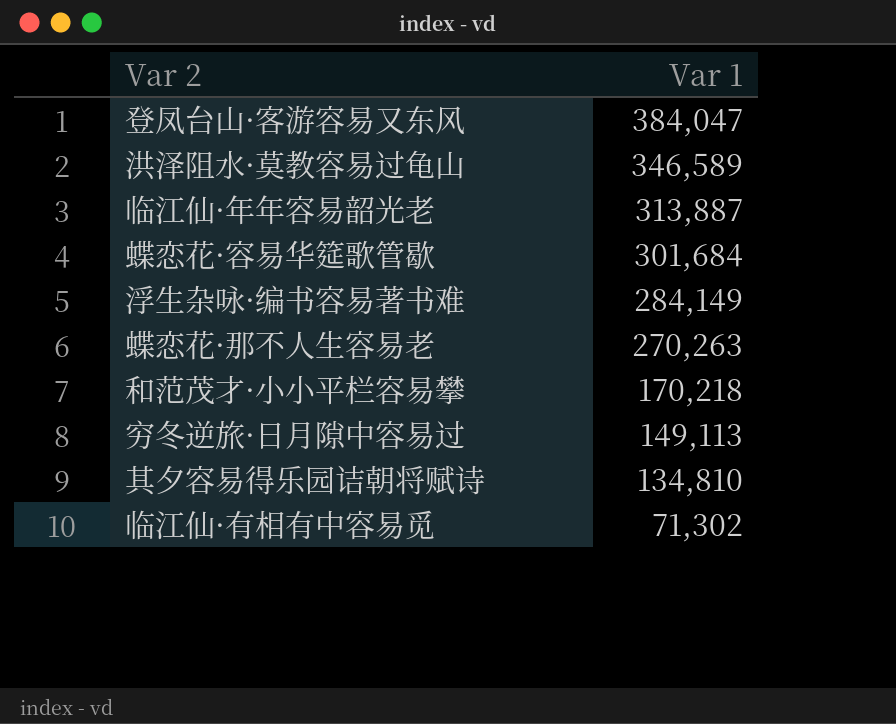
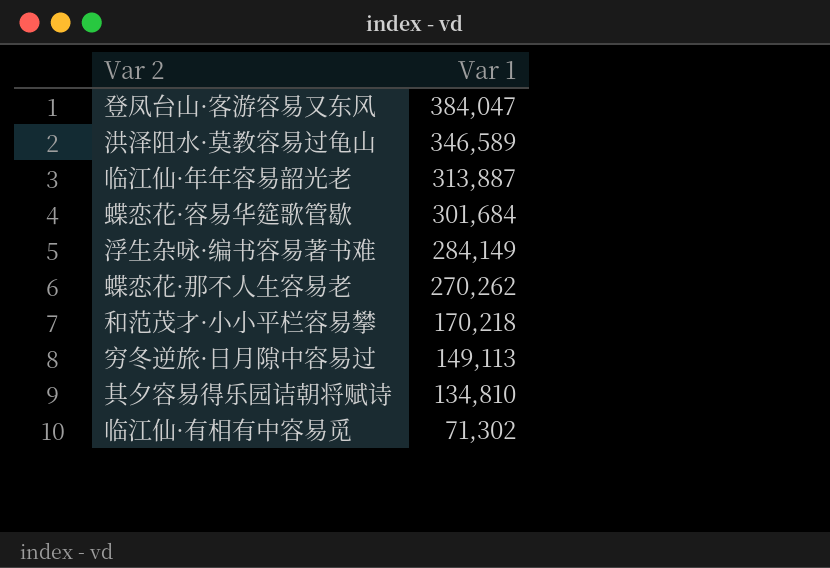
蝶恋花·那不人生容易老 | Var 1: 270,263 -> 270,262

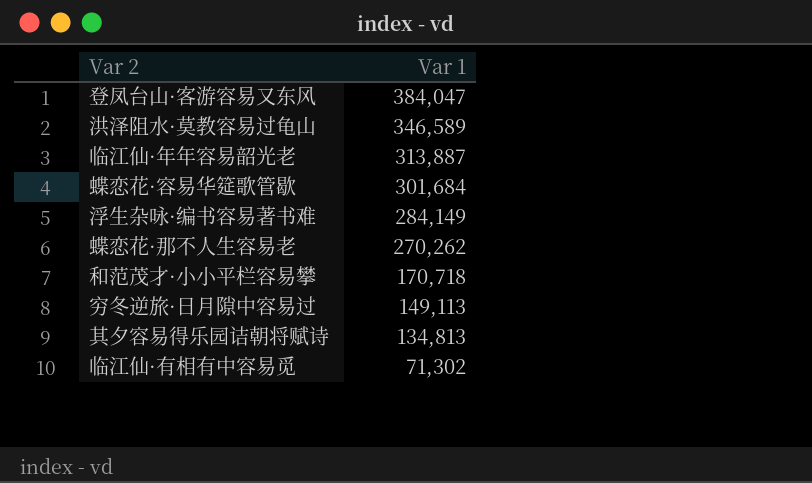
和范茂才·小小平栏容易攀 | Var 1: 170,218 -> 170,718
其夕容易得乐园诘朝将赋诗 | Var 1: 134,810 -> 134,813

